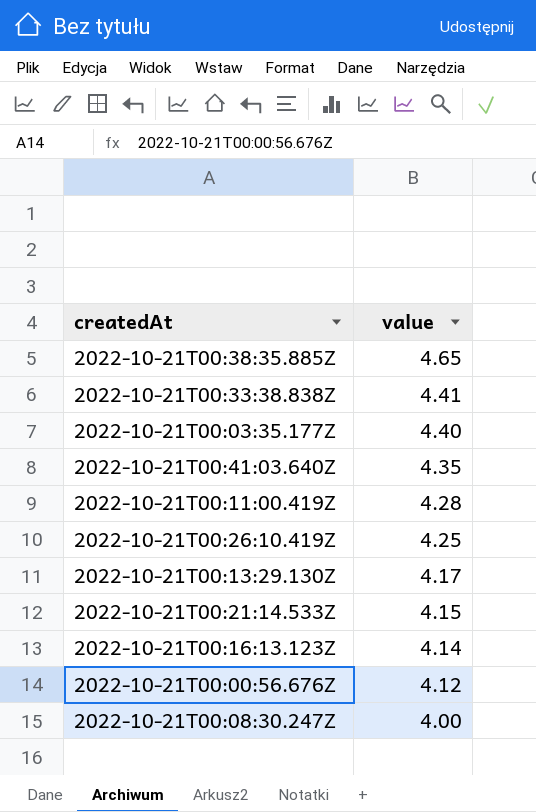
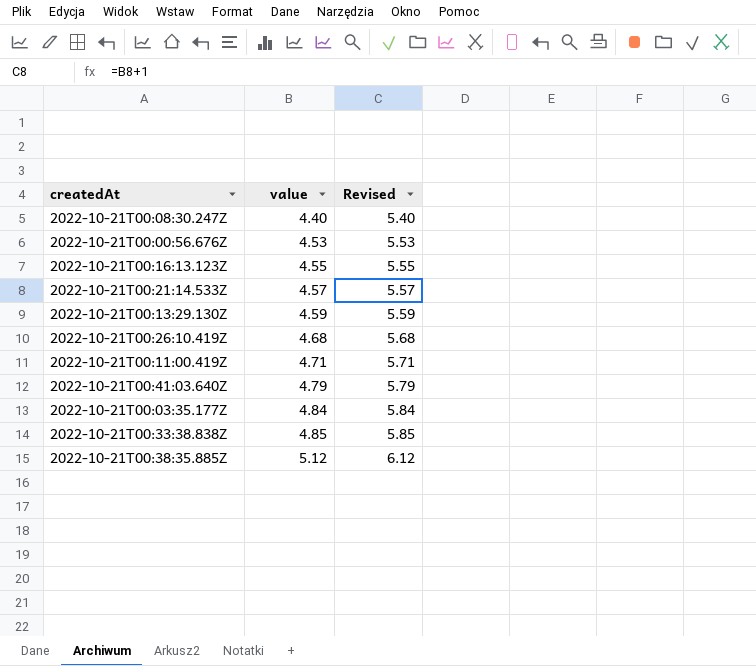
row order: value descending -> value ascending
column Revised | formula: none -> [value] + 1
2022-10-21T00:08:30.247Z | value: 4.00 -> 4.40
2022-10-21T00:00:56.676Z | value: 4.12 -> 4.53
2022-10-21T00:16:13.123Z | value: 4.14 -> 4.55
2022-10-21T00:21:14.533Z | value: 4.15 -> 4.57
2022-10-21T00:13:29.130Z | value: 4.17 -> 4.59
2022-10-21T00:26:10.419Z | value: 4.25 -> 4.68
2022-10-21T00:11:00.419Z | value: 4.28 -> 4.71
2022-10-21T00:41:03.640Z | value: 4.35 -> 4.79
2022-10-21T00:03:35.177Z | value: 4.40 -> 4.84
2022-10-21T00:33:38.838Z | value: 4.41 -> 4.85
2022-10-21T00:38:35.885Z | value: 4.65 -> 5.12

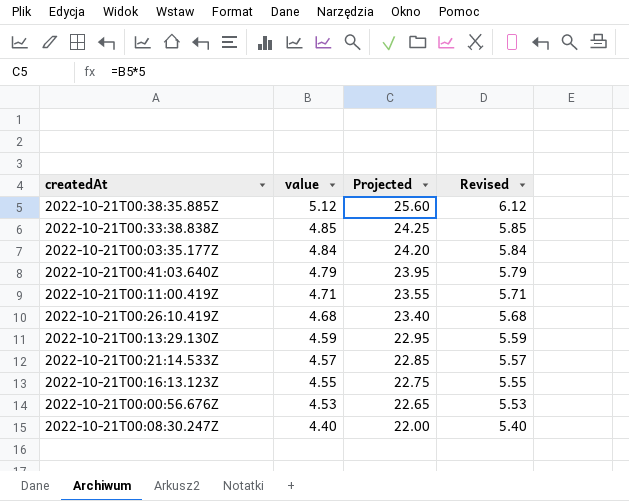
row order: value ascending -> value descending
column Projected | formula: none -> [value] * 5

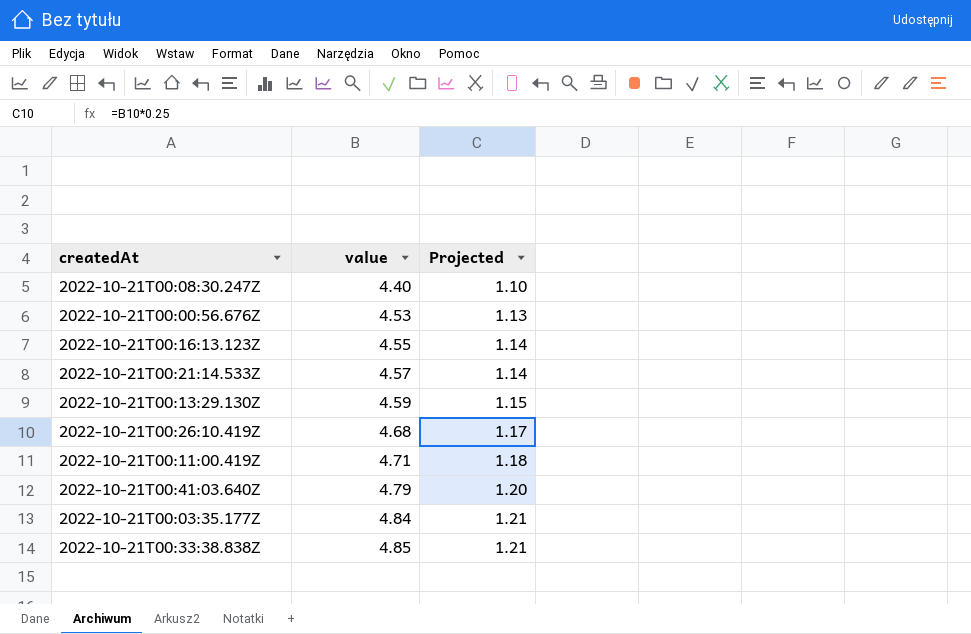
row order: value descending -> value ascending
column Revised | formula: [value] + 1 -> none
column Projected | formula: [value] * 5 -> [value] * 0.25
row 2022-10-21T00:38:35.885Z: 5.12 | 25.60 | 6.12 -> none

